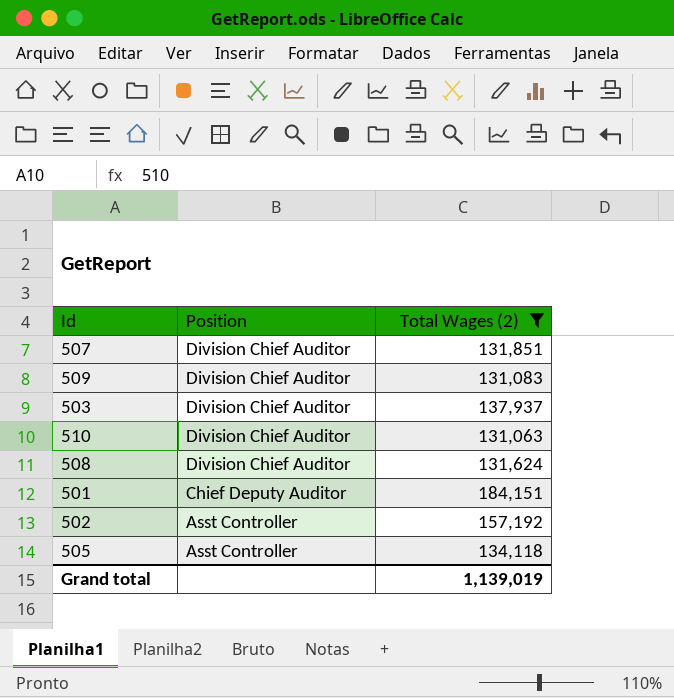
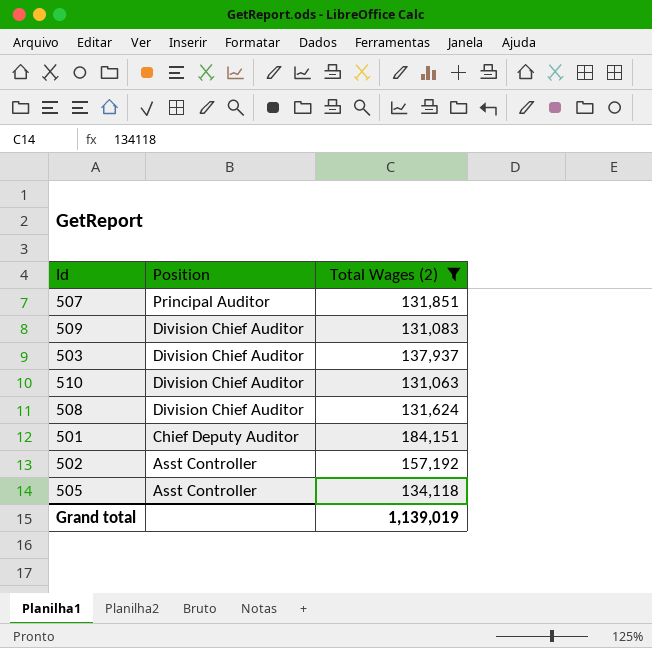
507 | Position: Division Chief Auditor -> Principal Auditor

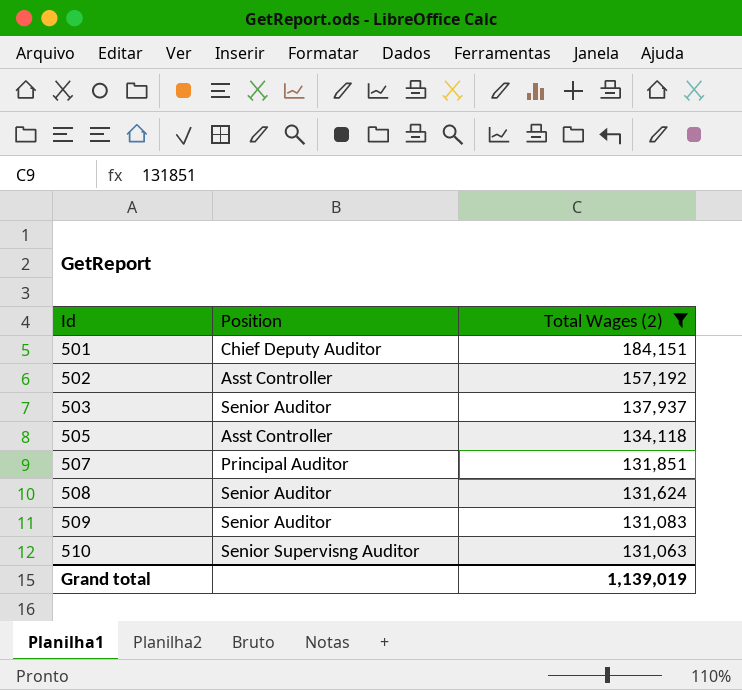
row order: Position descending -> Id ascending
503 | Position: Division Chief Auditor -> Senior Auditor
508 | Position: Division Chief Auditor -> Senior Auditor
509 | Position: Division Chief Auditor -> Senior Auditor
510 | Position: Division Chief Auditor -> Senior Supervisng Auditor

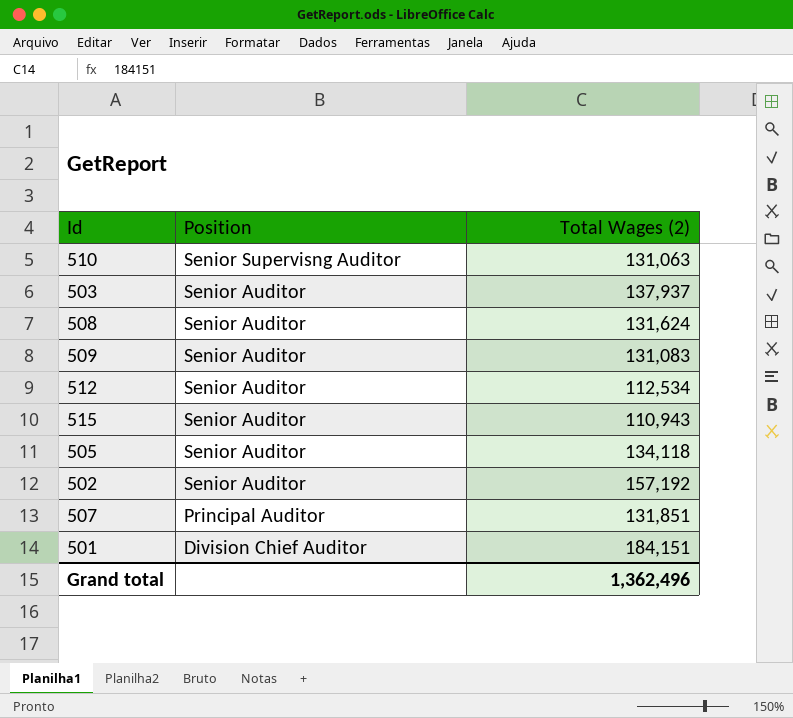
filter: Total Wages (2) >= 131,063 -> none
row order: Id ascending -> Position descending
505 | Position: Asst Controller -> Senior Auditor
502 | Position: Asst Controller -> Senior Auditor
501 | Position: Chief Deputy Auditor -> Division Chief Auditor
Grand total | Total Wages (2): 1,139,019 -> 1,362,496

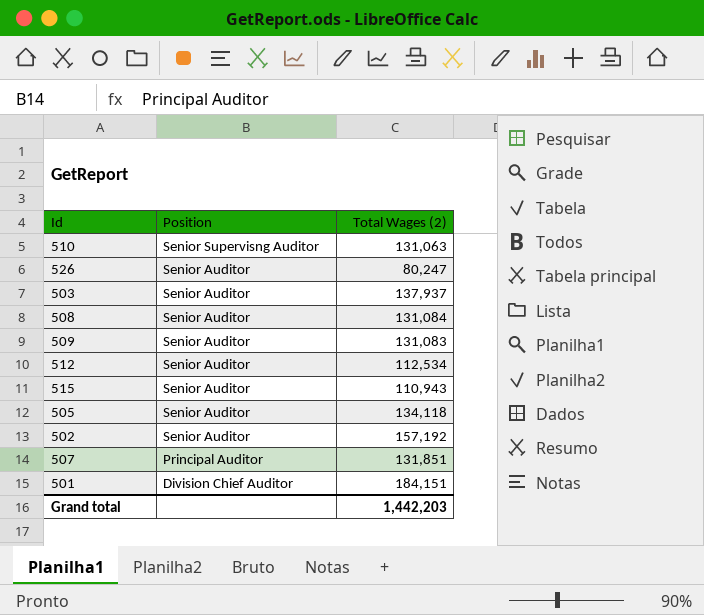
row 526: none -> Senior Auditor | 80,247
508 | Total Wages (2): 131,624 -> 131,084
Grand total | Total Wages (2): 1,362,496 -> 1,442,203

